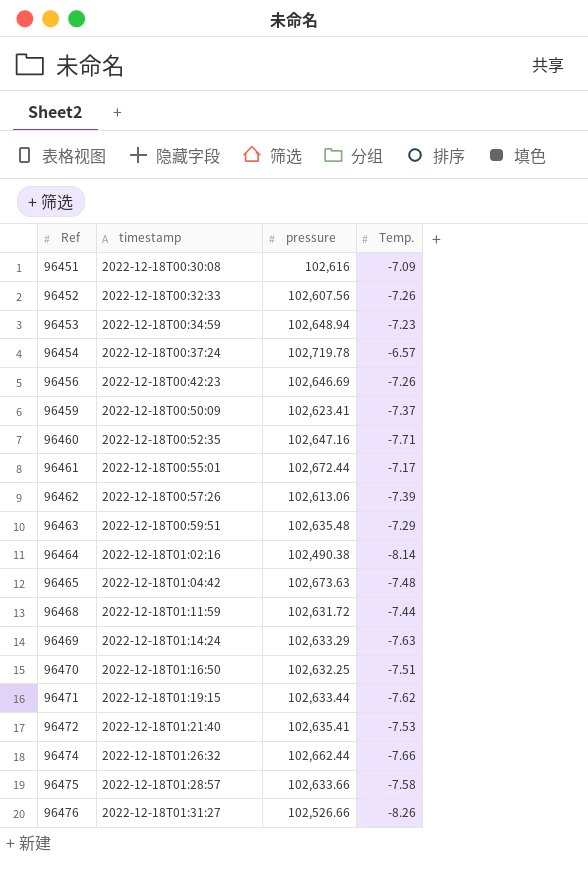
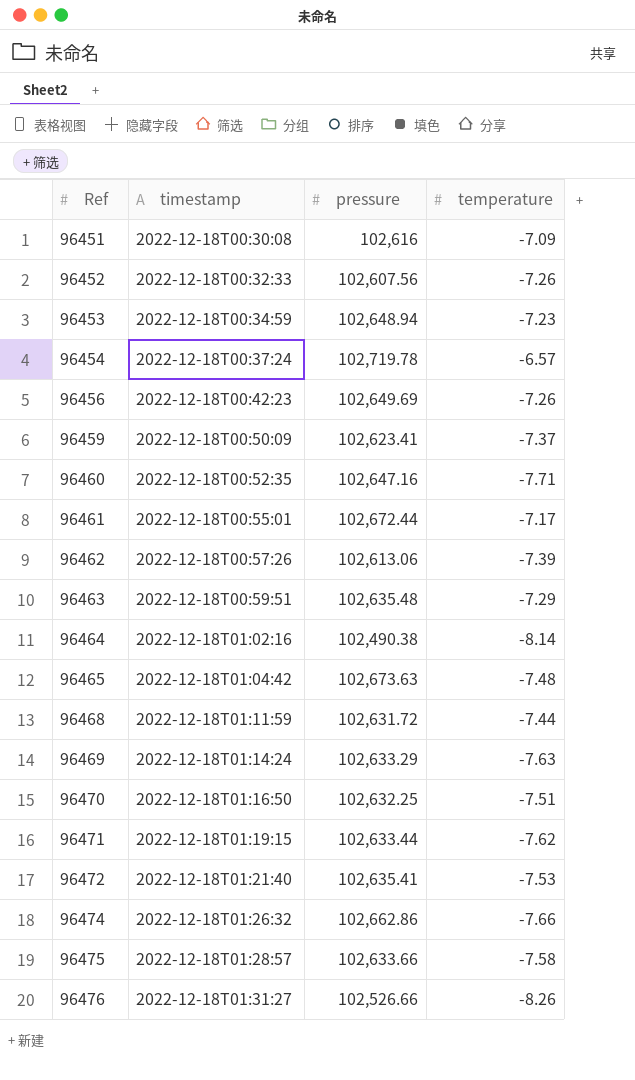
column name: Temp. -> temperature
96456 | pressure: 102,646.69 -> 102,649.69
96474 | pressure: 102,662.44 -> 102,662.86

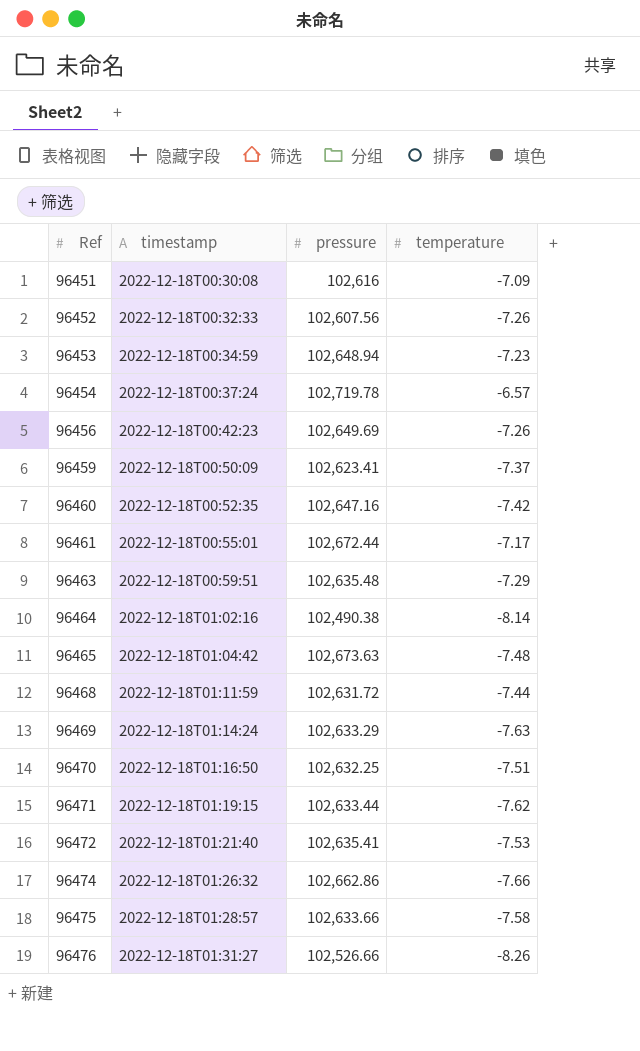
row 96462: 2022-12-18T00:57:26 | 102,613.06 | -7.39 -> none
96460 | temperature: -7.71 -> -7.42

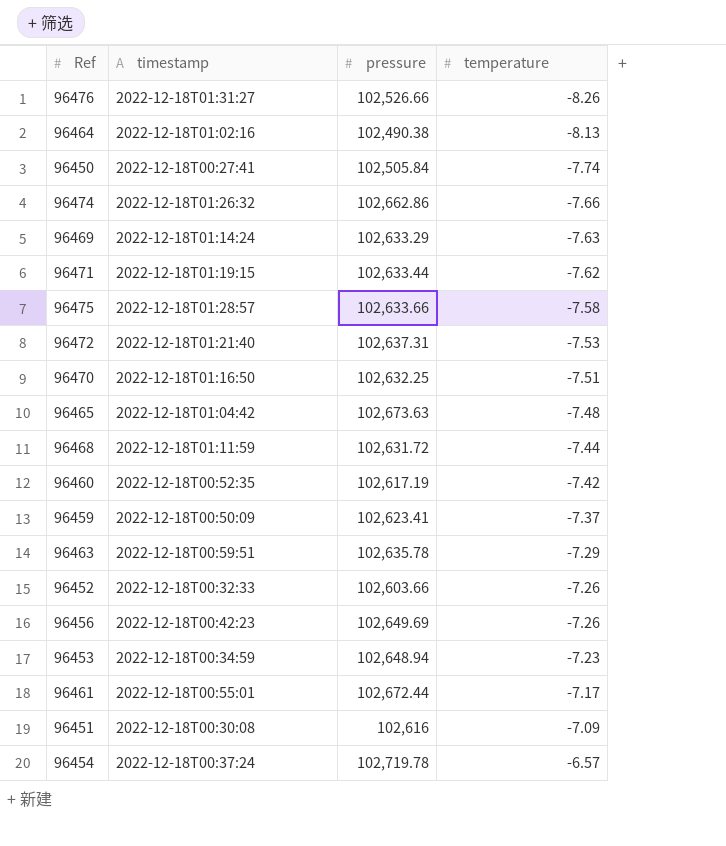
row order: Ref ascending -> temperature ascending
96464 | temperature: -8.14 -> -8.13
row 96450: none -> 2022-12-18T00:27:41 | 102,505.84 | -7.74
96472 | pressure: 102,635.41 -> 102,637.31
96460 | pressure: 102,647.16 -> 102,617.19
96463 | pressure: 102,635.48 -> 102,635.78
96452 | pressure: 102,607.56 -> 102,603.66

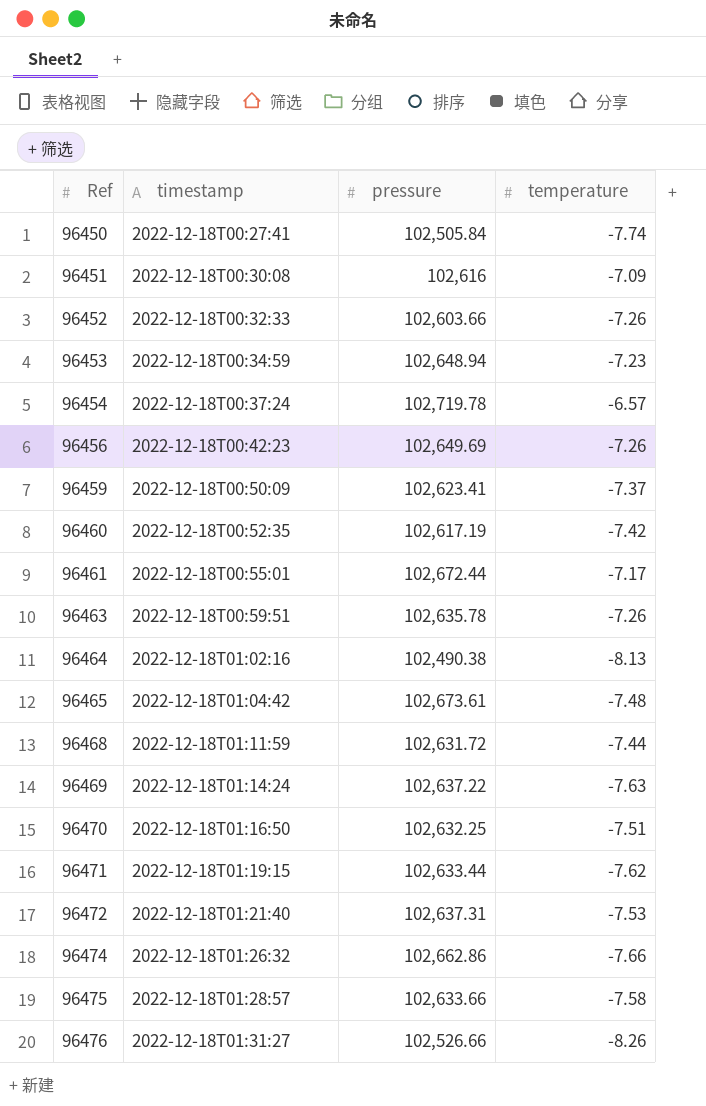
row order: temperature ascending -> Ref ascending
96463 | temperature: -7.29 -> -7.26
96465 | pressure: 102,673.63 -> 102,673.61
96469 | pressure: 102,633.29 -> 102,637.22

